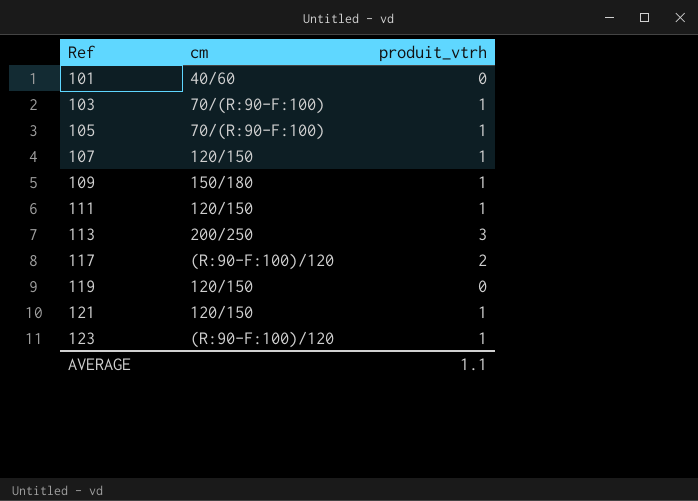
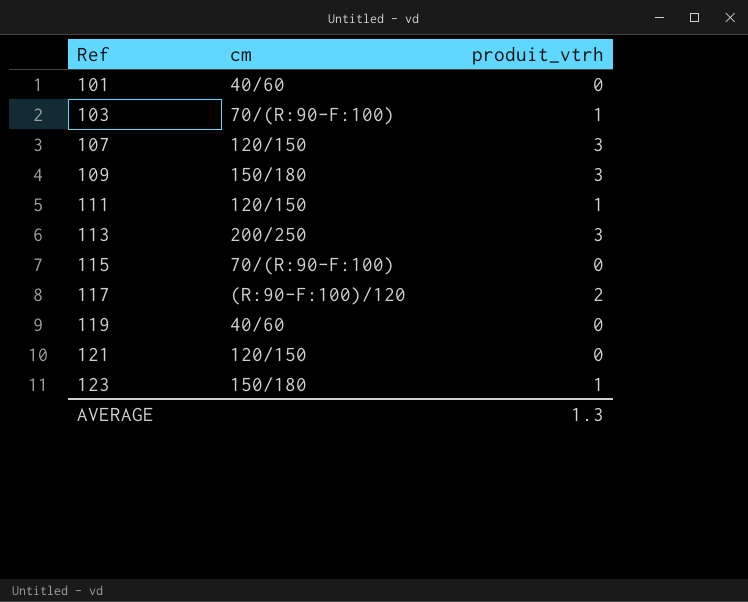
row 105: 70/(R:90-F:100) | 1 -> none
107 | produit_vtrh: 1 -> 3
109 | produit_vtrh: 1 -> 3
row 115: none -> 70/(R:90-F:100) | 0
119 | cm: 120/150 -> 40/60
121 | produit_vtrh: 1 -> 0
123 | cm: (R:90-F:100)/120 -> 150/180
AVERAGE | produit_vtrh: 1.1 -> 1.3

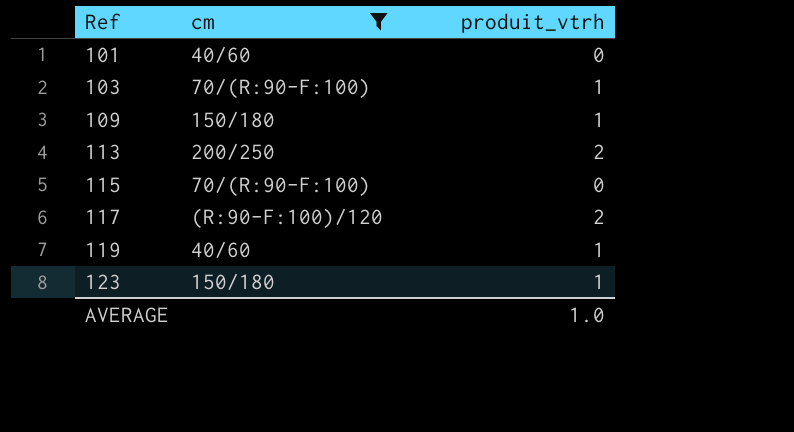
filter: none -> cm != 120/150
109 | produit_vtrh: 3 -> 1
113 | produit_vtrh: 3 -> 2
119 | produit_vtrh: 0 -> 1
AVERAGE | produit_vtrh: 1.3 -> 1.0

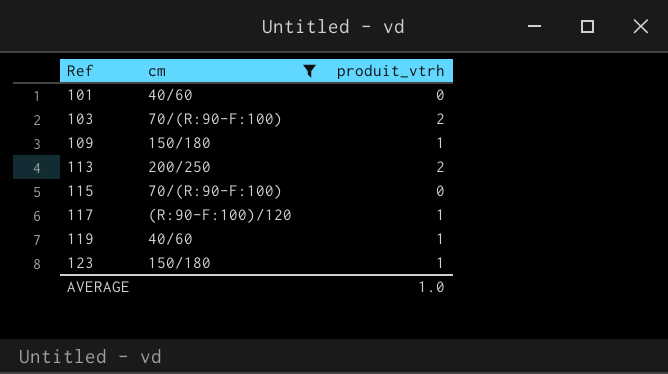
103 | produit_vtrh: 1 -> 2
117 | produit_vtrh: 2 -> 1

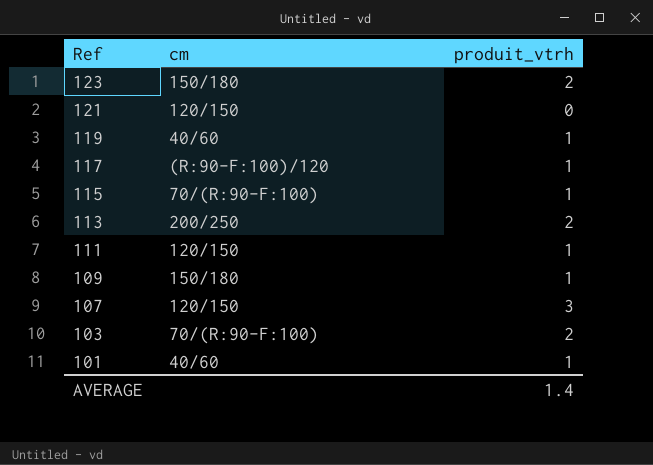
filter: cm != 120/150 -> none
row order: Ref ascending -> Ref descending
123 | produit_vtrh: 1 -> 2
115 | produit_vtrh: 0 -> 1
101 | produit_vtrh: 0 -> 1
AVERAGE | produit_vtrh: 1.0 -> 1.4

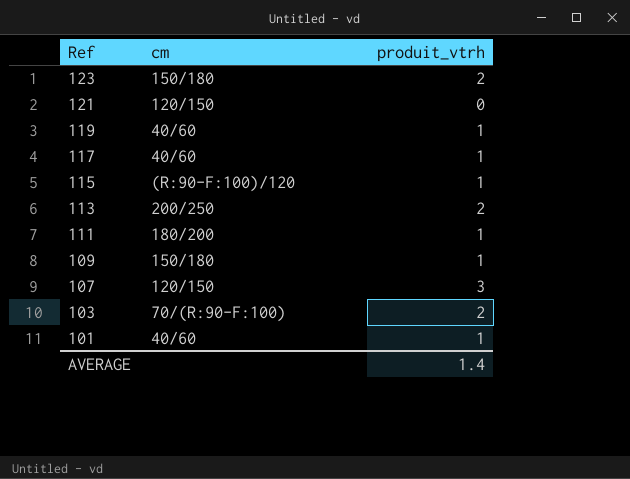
117 | cm: (R:90-F:100)/120 -> 40/60
115 | cm: 70/(R:90-F:100) -> (R:90-F:100)/120
111 | cm: 120/150 -> 180/200

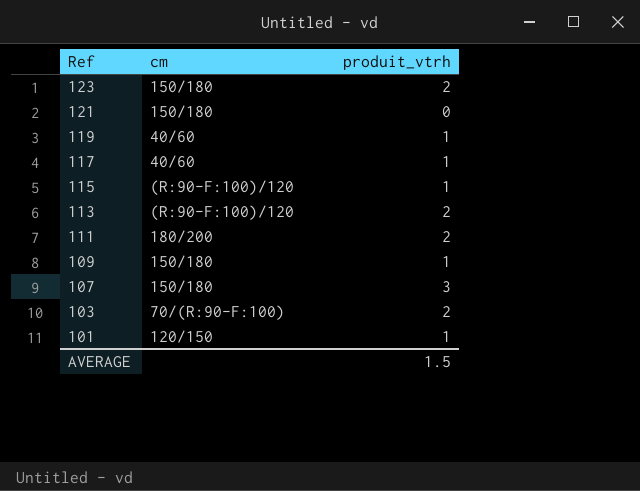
121 | cm: 120/150 -> 150/180
113 | cm: 200/250 -> (R:90-F:100)/120
111 | produit_vtrh: 1 -> 2
107 | cm: 120/150 -> 150/180
101 | cm: 40/60 -> 120/150
AVERAGE | produit_vtrh: 1.4 -> 1.5

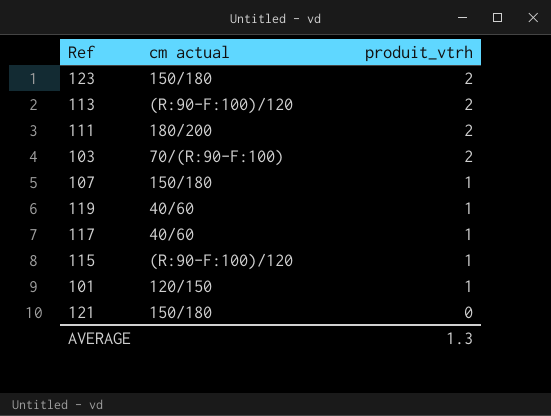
row order: Ref descending -> produit_vtrh descending
column name: cm -> cm actual
row 109: 150/180 | 1 -> none
107 | produit_vtrh: 3 -> 1
AVERAGE | produit_vtrh: 1.5 -> 1.3

